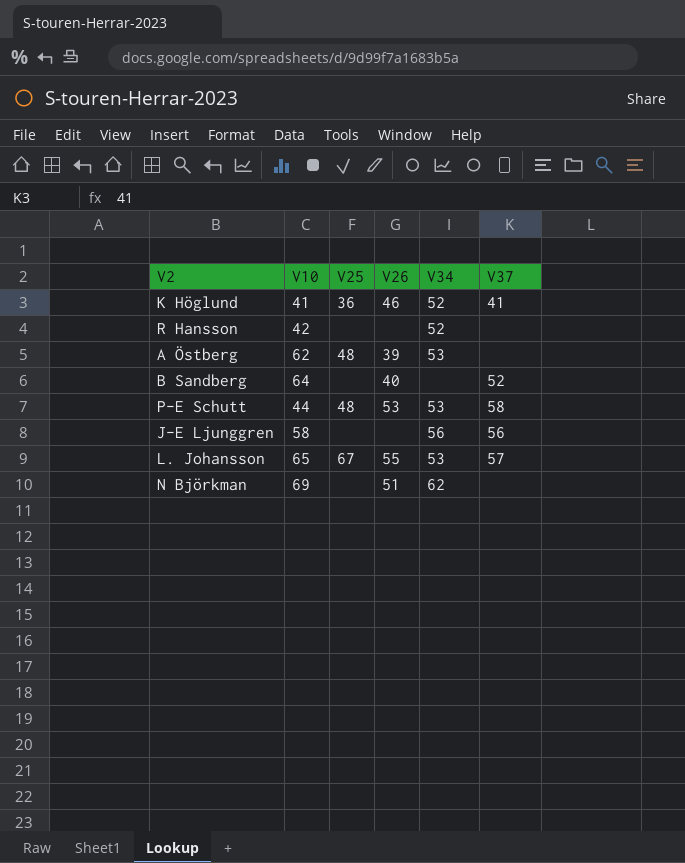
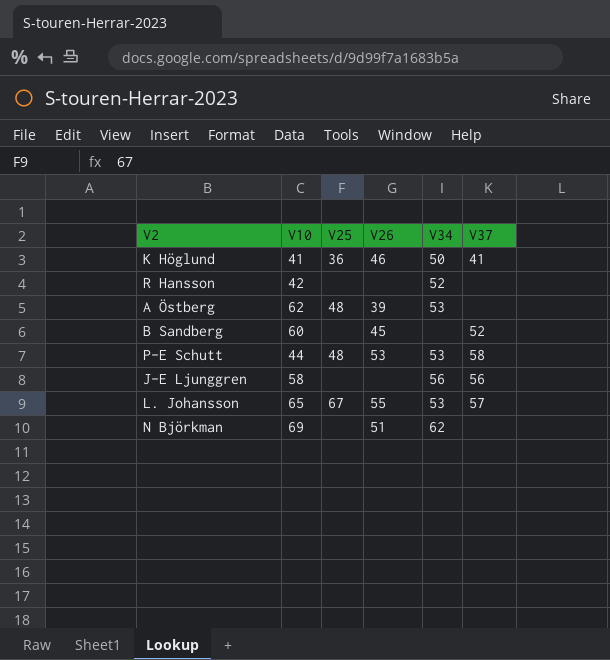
K Höglund | V34: 52 -> 50
B Sandberg | V10: 64 -> 60
B Sandberg | V26: 40 -> 45

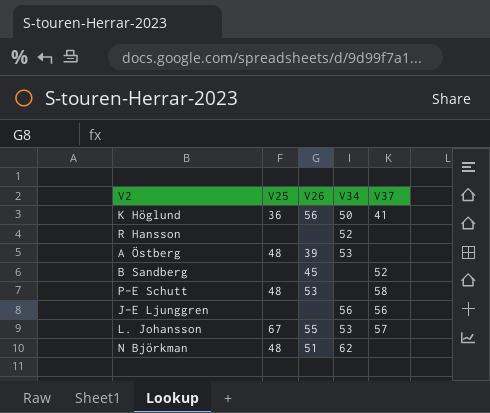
column V10 | position: 2 -> none
K Höglund | V26: 46 -> 56
P-E Schutt | V34: 53 -> none
N Björkman | V25: none -> 48

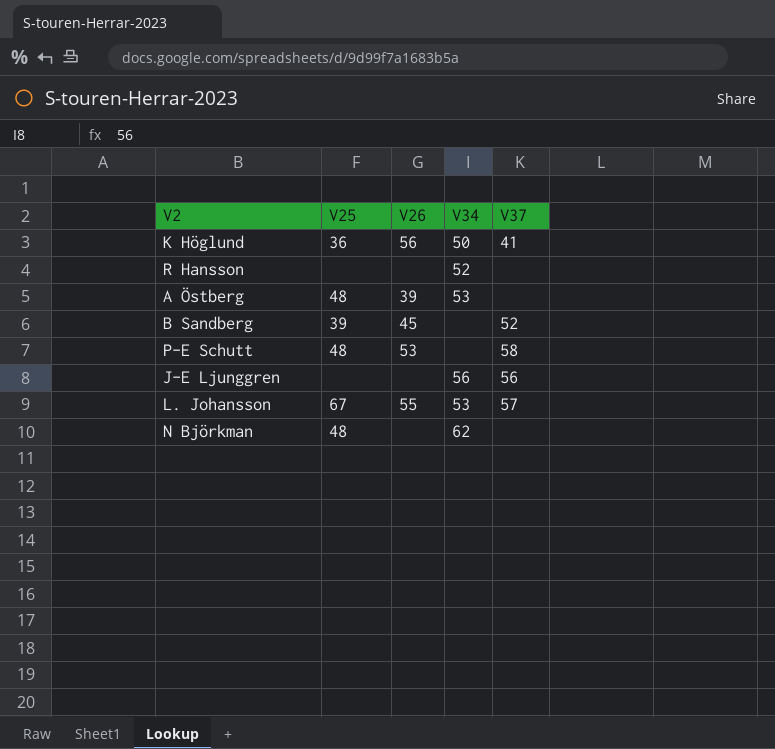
B Sandberg | V25: none -> 39
N Björkman | V26: 51 -> none

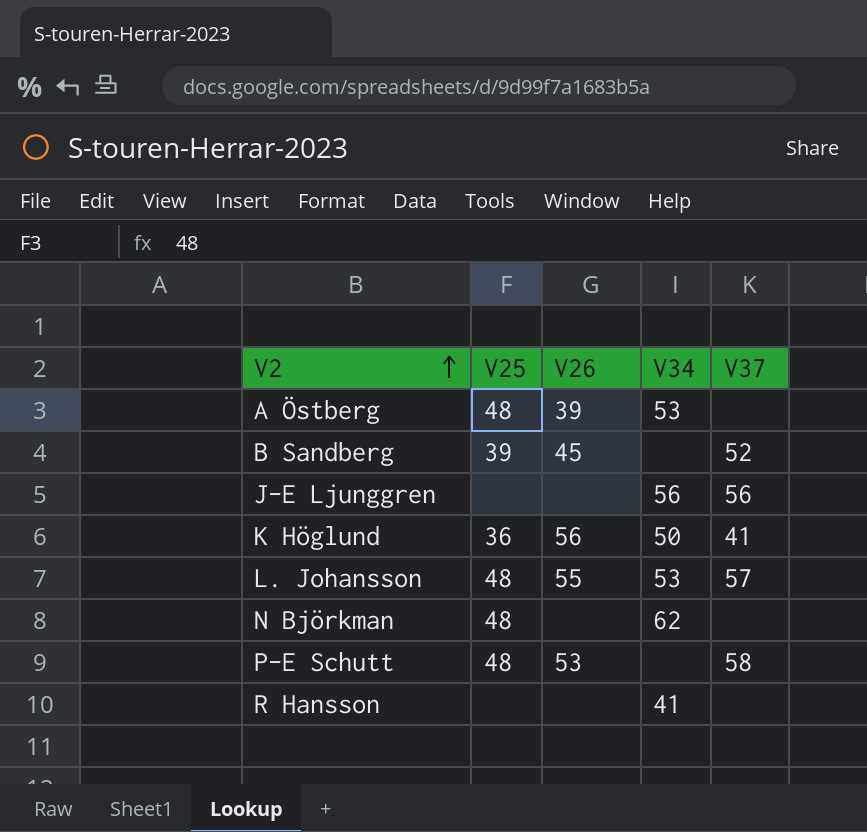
row order: none -> V2 ascending
L. Johansson | V25: 67 -> 48
R Hansson | V34: 52 -> 41

